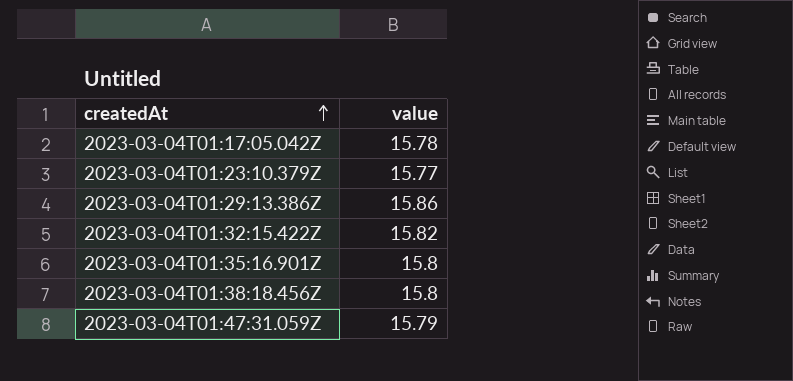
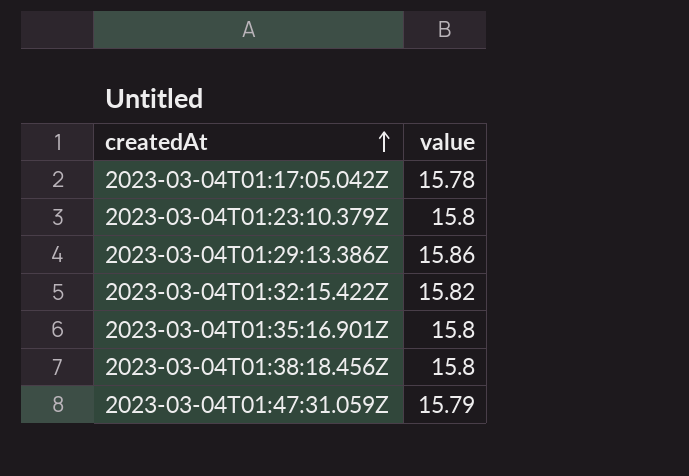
2023-03-04T01:23:10.379Z | value: 15.77 -> 15.8

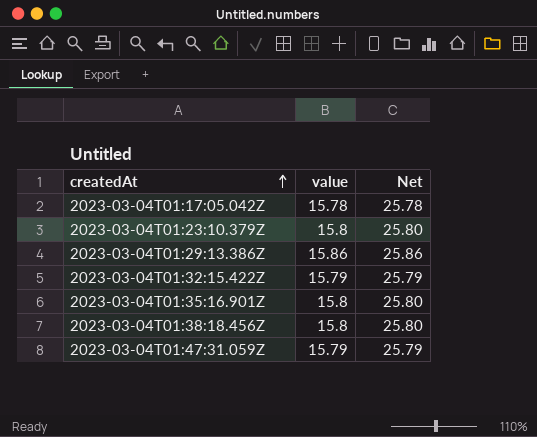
column Net | formula: none -> [value] + 10
2023-03-04T01:32:15.422Z | value: 15.82 -> 15.79

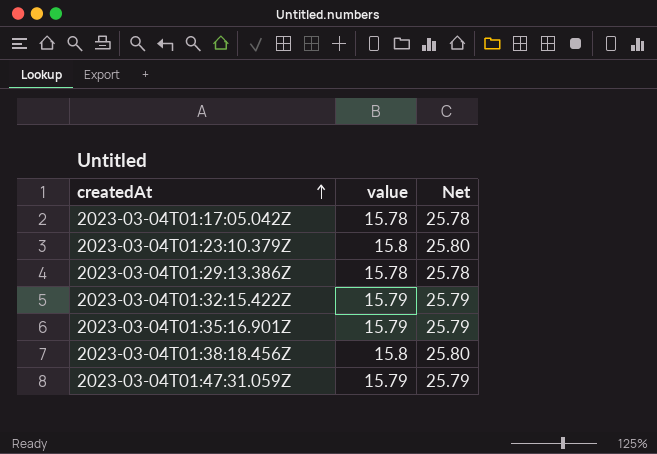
2023-03-04T01:29:13.386Z | value: 15.86 -> 15.78
2023-03-04T01:29:13.386Z | Net: 25.86 -> 25.78
2023-03-04T01:35:16.901Z | value: 15.8 -> 15.79
2023-03-04T01:35:16.901Z | Net: 25.80 -> 25.79

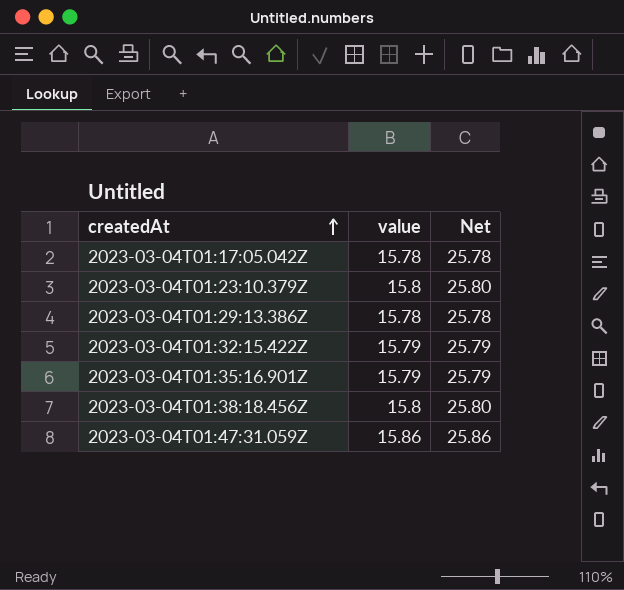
2023-03-04T01:47:31.059Z | value: 15.79 -> 15.86
2023-03-04T01:47:31.059Z | Net: 25.79 -> 25.86

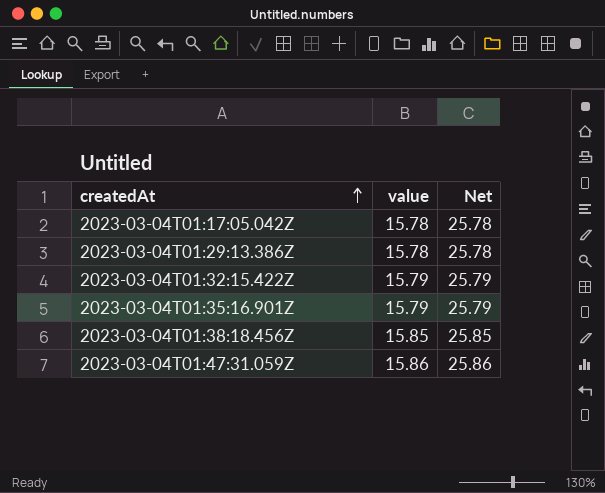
row 2023-03-04T01:23:10.379Z: 15.8 | 25.80 -> none
2023-03-04T01:38:18.456Z | value: 15.8 -> 15.85
2023-03-04T01:38:18.456Z | Net: 25.80 -> 25.85

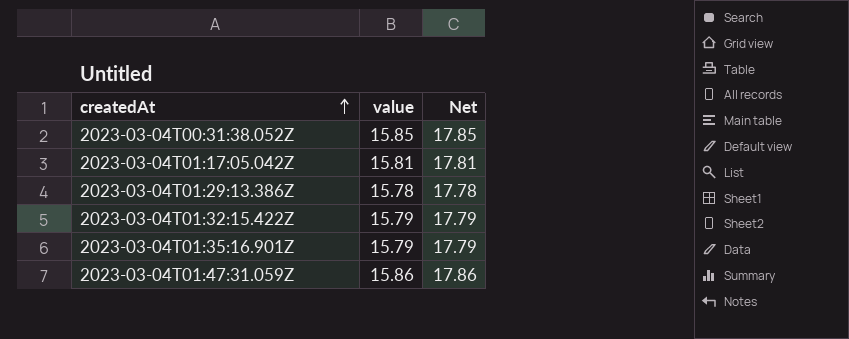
column Net | formula: [value] + 10 -> [value] + 2
row 2023-03-04T01:38:18.456Z: 15.85 | 25.85 -> none
row 2023-03-04T00:31:38.052Z: none -> 15.85 | 17.85
2023-03-04T01:17:05.042Z | value: 15.78 -> 15.81

